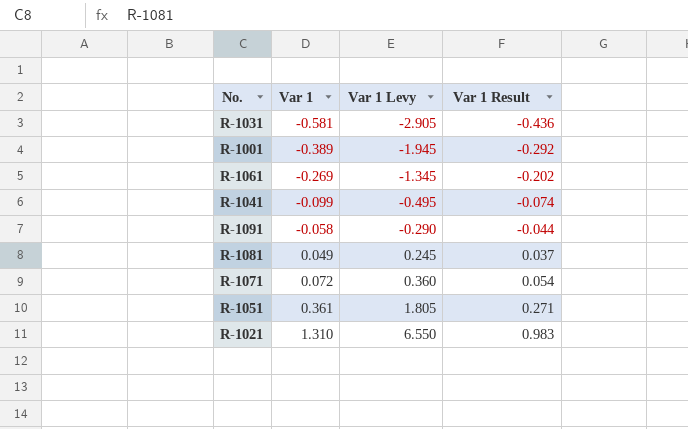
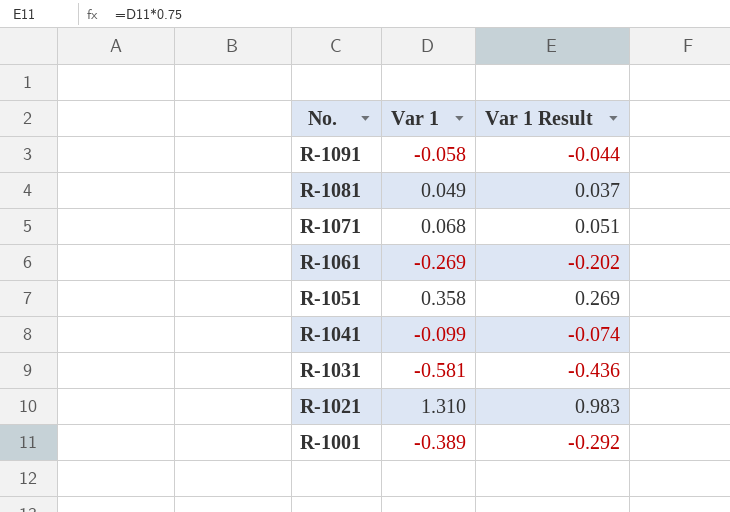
row order: Var 1 ascending -> No. descending
column Var 1 Levy | formula: [Var 1] * 5 -> none
R-1071 | Var 1: 0.072 -> 0.068
R-1071 | Var 1 Result: 0.054 -> 0.051
R-1051 | Var 1: 0.361 -> 0.358
R-1051 | Var 1 Result: 0.271 -> 0.269

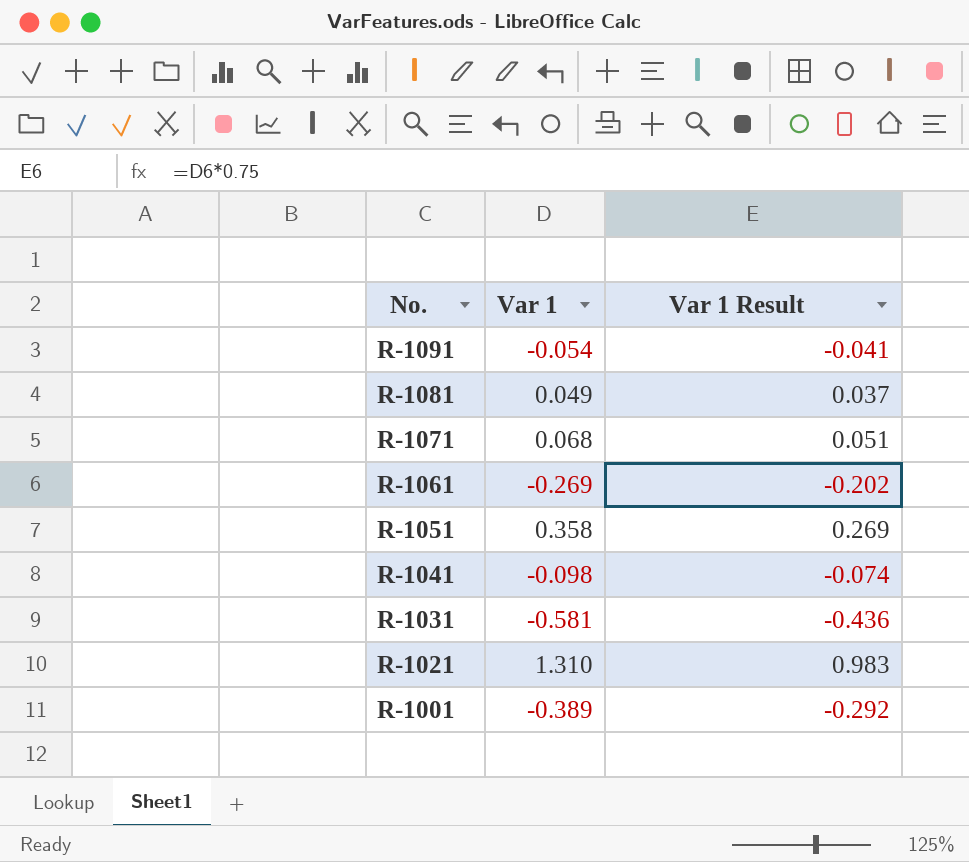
R-1091 | Var 1: -0.058 -> -0.054
R-1091 | Var 1 Result: -0.044 -> -0.041
R-1041 | Var 1: -0.099 -> -0.098

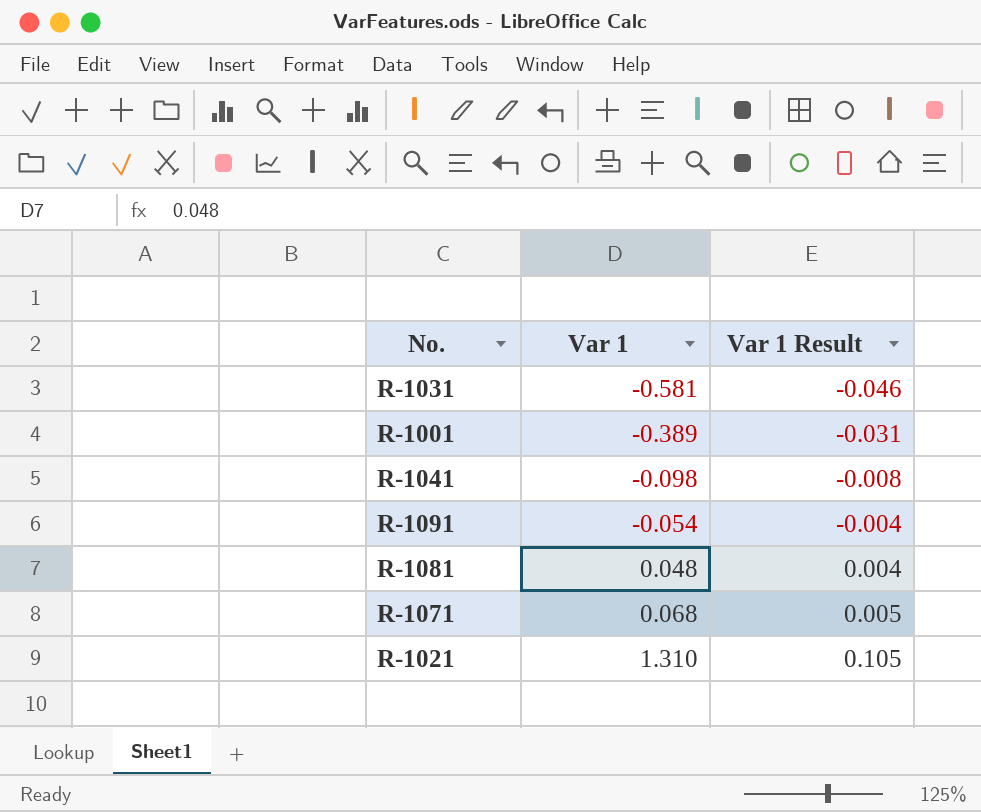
row order: No. descending -> Var 1 ascending
column Var 1 Result | formula: [Var 1] * 0.75 -> [Var 1] * 0.08
row R-1061: -0.269 | -0.202 -> none
row R-1051: 0.358 | 0.269 -> none
R-1081 | Var 1: 0.049 -> 0.048

